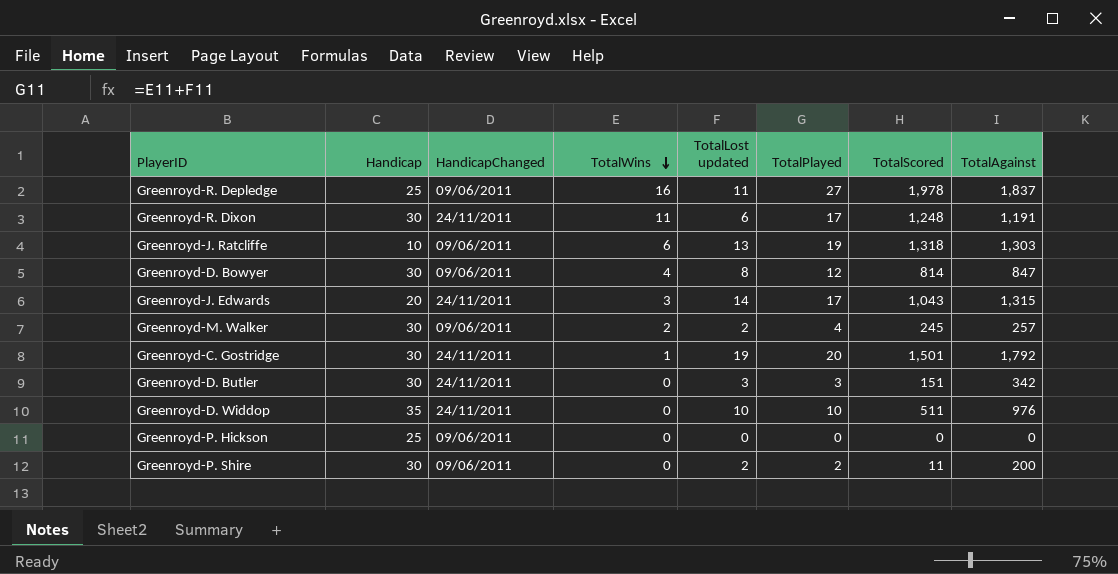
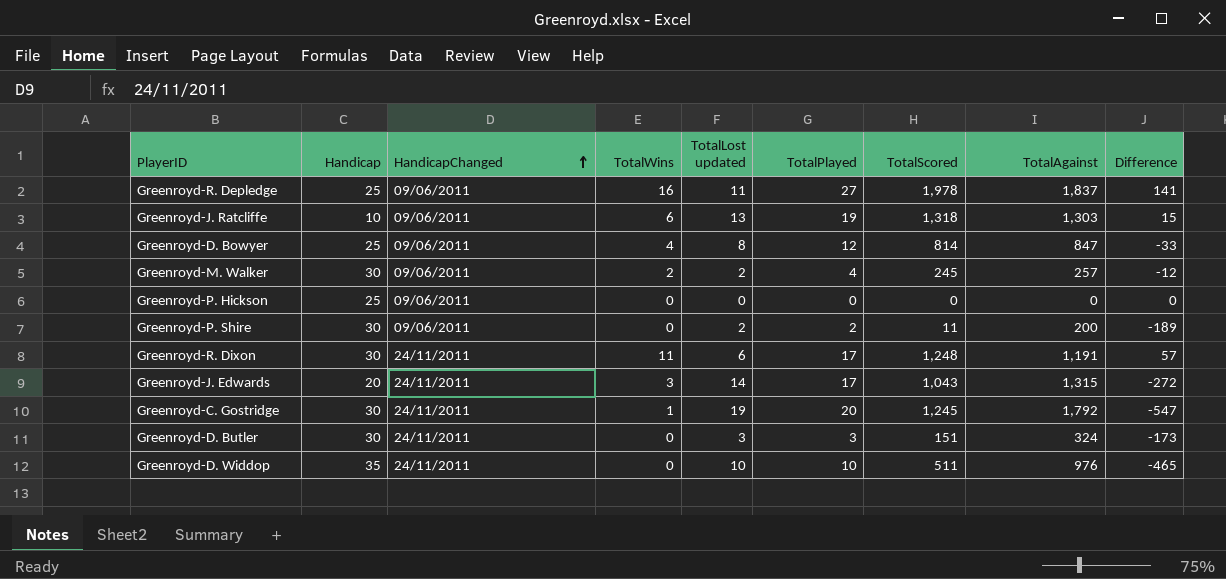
row order: TotalWins descending -> HandicapChanged ascending
column Difference | formula: none -> [TotalScored] - [TotalAgainst]
Greenroyd-D. Bowyer | Handicap: 30 -> 25
Greenroyd-C. Gostridge | TotalScored: 1,501 -> 1,245
Greenroyd-D. Butler | TotalAgainst: 342 -> 324

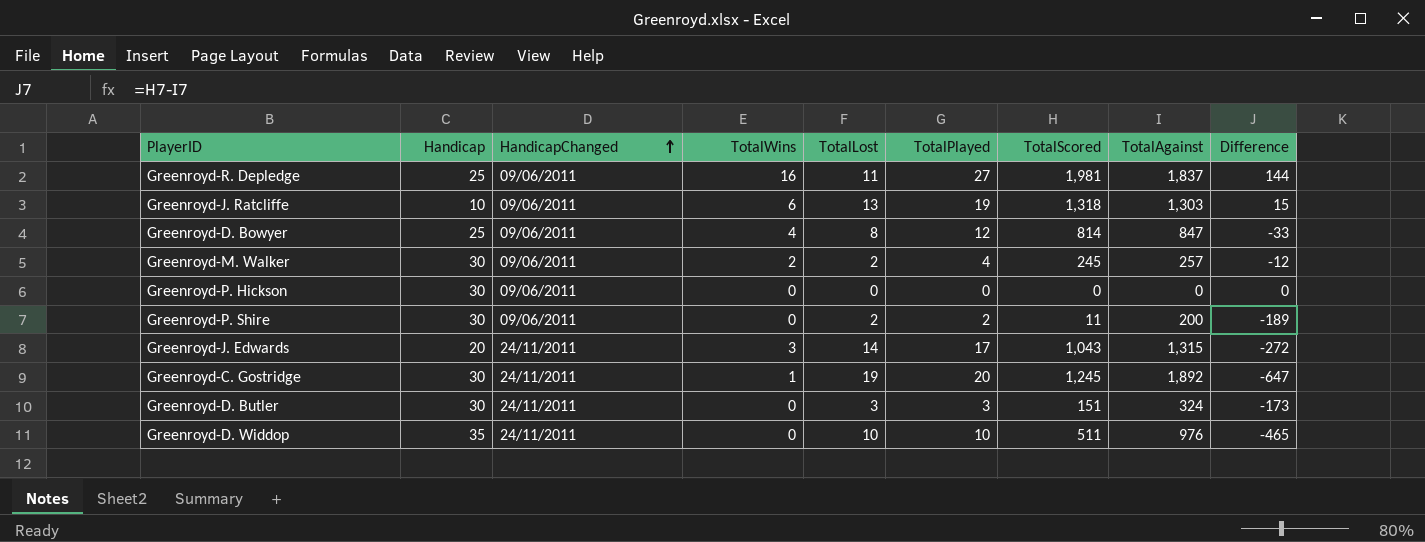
column name: TotalLost updated -> TotalLost
row Greenroyd-R. Dixon: 30 | 24/11/2011 | 11 | 6 | 17 | 1,248 | 1,191 | 57 -> none
Greenroyd-R. Depledge | TotalScored: 1,978 -> 1,981
Greenroyd-R. Depledge | Difference: 141 -> 144
Greenroyd-P. Hickson | Handicap: 25 -> 30
Greenroyd-C. Gostridge | TotalAgainst: 1,792 -> 1,892
Greenroyd-C. Gostridge | Difference: -547 -> -647

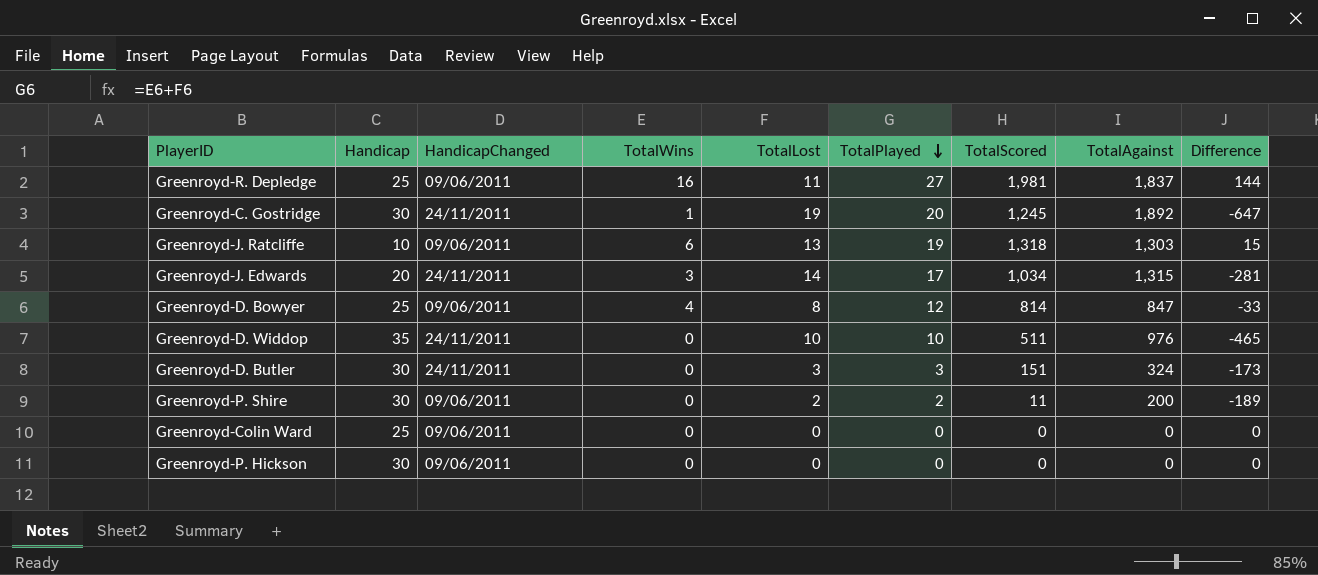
row order: HandicapChanged ascending -> TotalPlayed descending
row Greenroyd-M. Walker: 30 | 09/06/2011 | 2 | 2 | 4 | 245 | 257 | -12 -> none
Greenroyd-J. Edwards | TotalScored: 1,043 -> 1,034
Greenroyd-J. Edwards | Difference: -272 -> -281
row Greenroyd-Colin Ward: none -> 25 | 09/06/2011 | 0 | 0 | 0 | 0 | 0 | 0

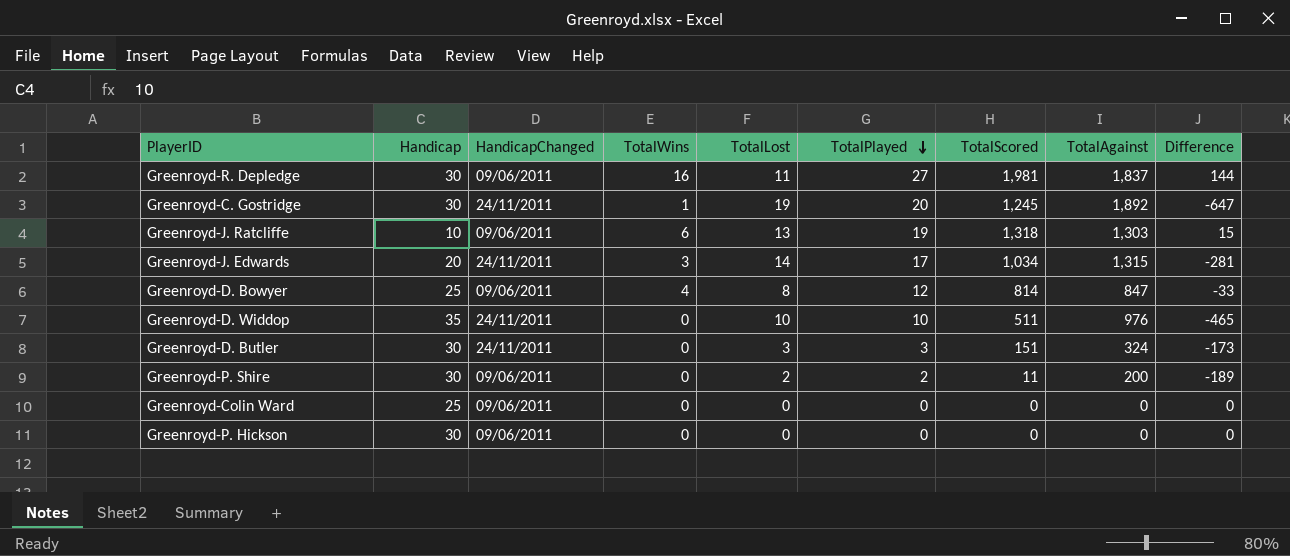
Greenroyd-R. Depledge | Handicap: 25 -> 30

